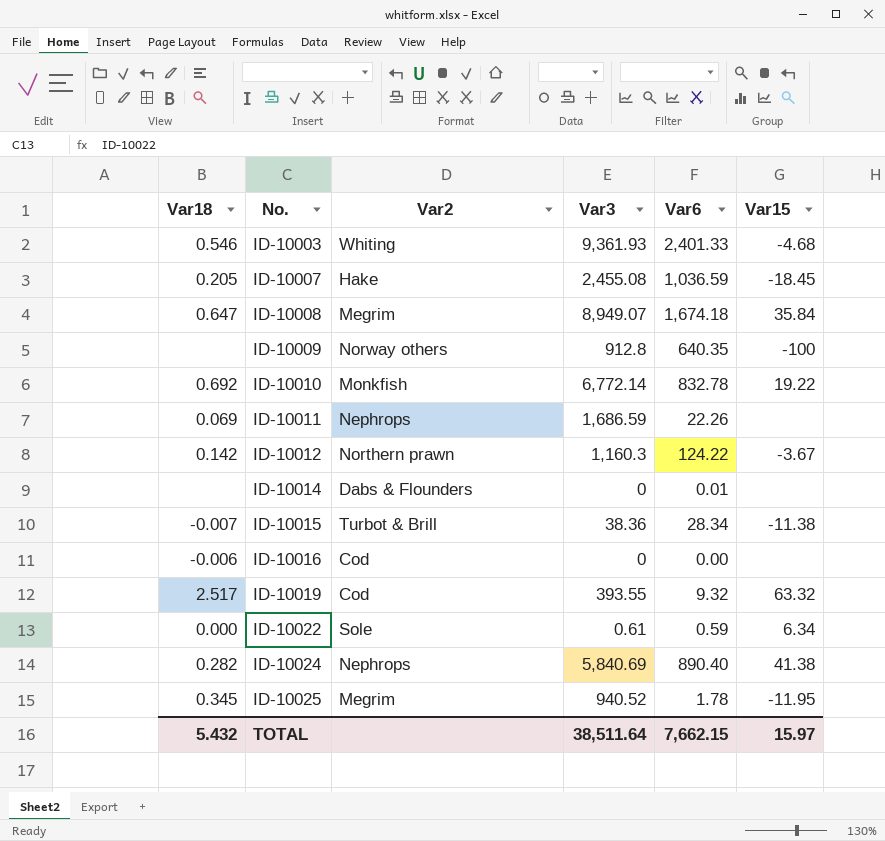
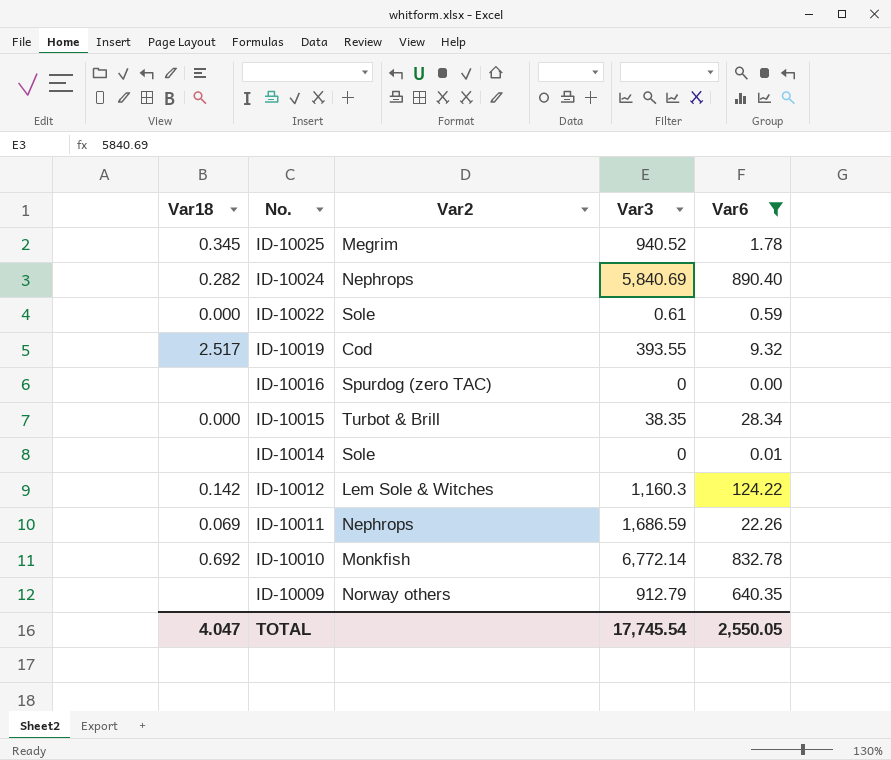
filter: none -> Var6 <= 890.40
row order: No. ascending -> No. descending
column Var15 | position: 6 -> none
ID-10016 | Var18: -0.006 -> none
ID-10016 | Var2: Cod -> Spurdog (zero TAC)
ID-10015 | Var18: -0.007 -> 0.000
ID-10015 | Var3: 38.36 -> 38.35
ID-10014 | Var2: Dabs & Flounders -> Sole
ID-10012 | Var2: Northern prawn -> Lem Sole & Witches
ID-10009 | Var3: 912.8 -> 912.79
TOTAL | Var18: 5.432 -> 4.047
TOTAL | Var3: 38,511.64 -> 17,745.54
TOTAL | Var6: 7,662.15 -> 2,550.05

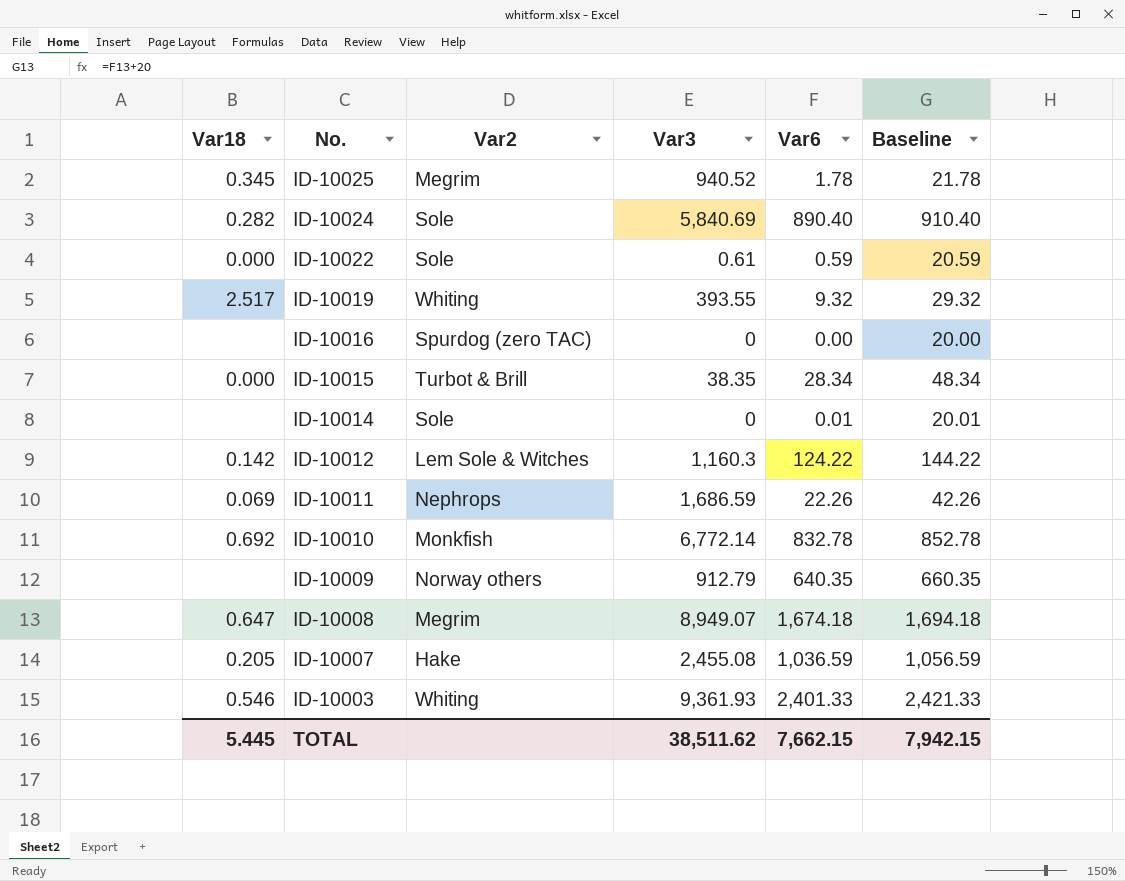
filter: Var6 <= 890.40 -> none
column Baseline | formula: none -> [Var6] + 20
ID-10024 | Var2: Nephrops -> Sole
ID-10019 | Var2: Cod -> Whiting
TOTAL | Var18: 4.047 -> 5.445
TOTAL | Var3: 17,745.54 -> 38,511.62
TOTAL | Var6: 2,550.05 -> 7,662.15

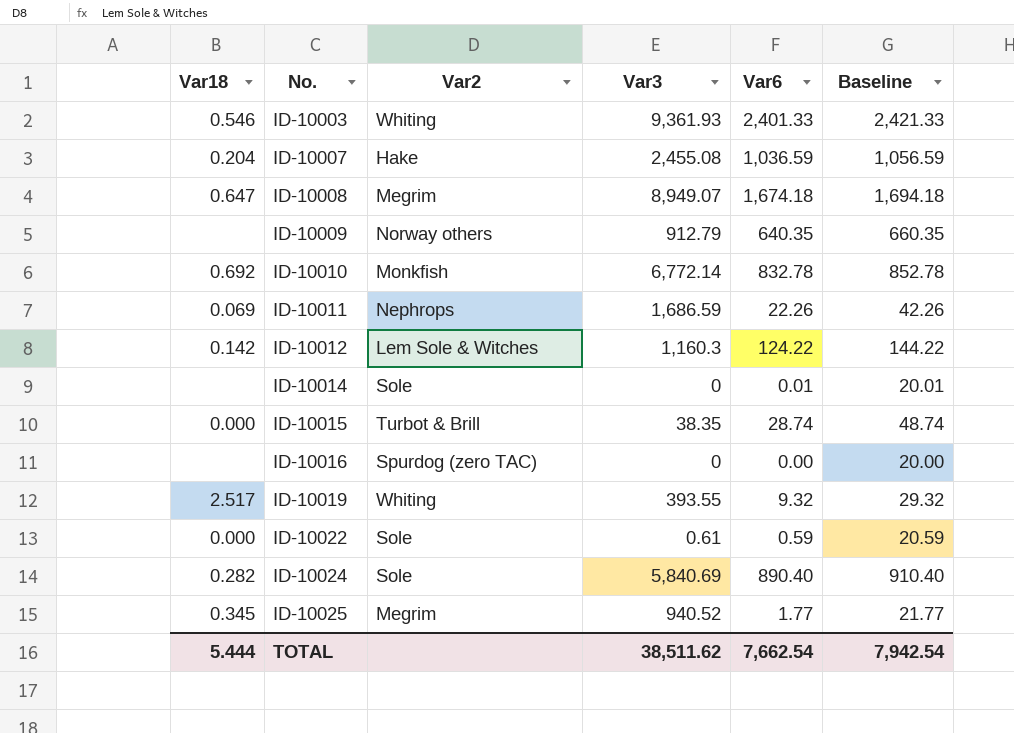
row order: No. descending -> No. ascending
ID-10007 | Var18: 0.205 -> 0.204
ID-10015 | Var6: 28.34 -> 28.74
ID-10015 | Baseline: 48.34 -> 48.74
ID-10025 | Var6: 1.78 -> 1.77
ID-10025 | Baseline: 21.78 -> 21.77
TOTAL | Var18: 5.445 -> 5.444
TOTAL | Var6: 7,662.15 -> 7,662.54
TOTAL | Baseline: 7,942.15 -> 7,942.54

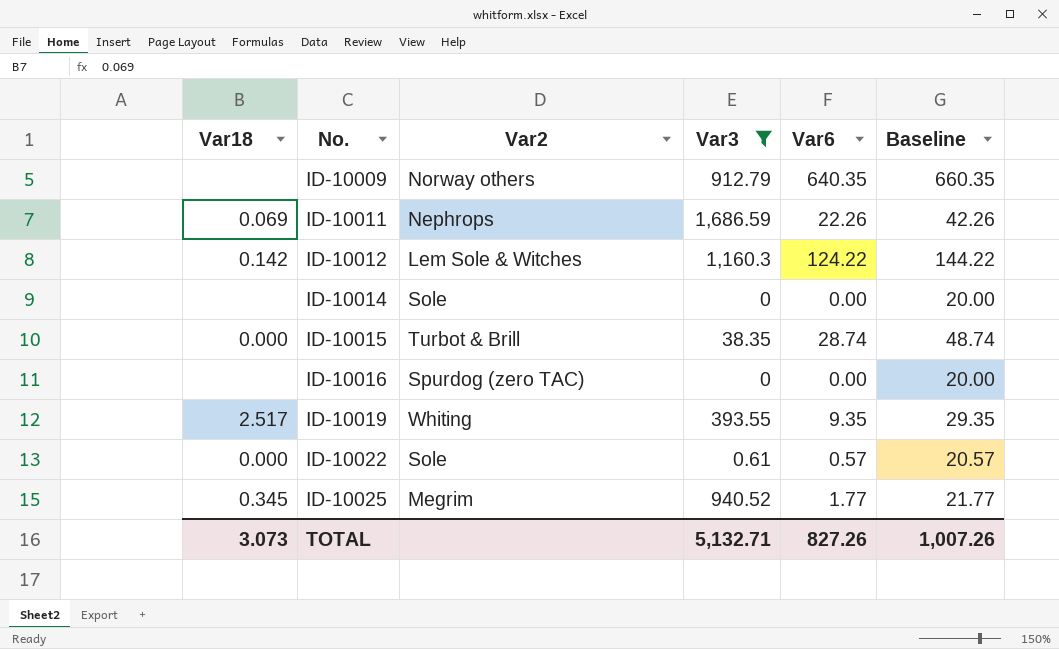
filter: none -> Var3 <= 1,686.59
ID-10014 | Var6: 0.01 -> 0.00
ID-10014 | Baseline: 20.01 -> 20.00
ID-10019 | Var6: 9.32 -> 9.35
ID-10019 | Baseline: 29.32 -> 29.35
ID-10022 | Var6: 0.59 -> 0.57
ID-10022 | Baseline: 20.59 -> 20.57
TOTAL | Var18: 5.444 -> 3.073
TOTAL | Var3: 38,511.62 -> 5,132.71
TOTAL | Var6: 7,662.54 -> 827.26
TOTAL | Baseline: 7,942.54 -> 1,007.26

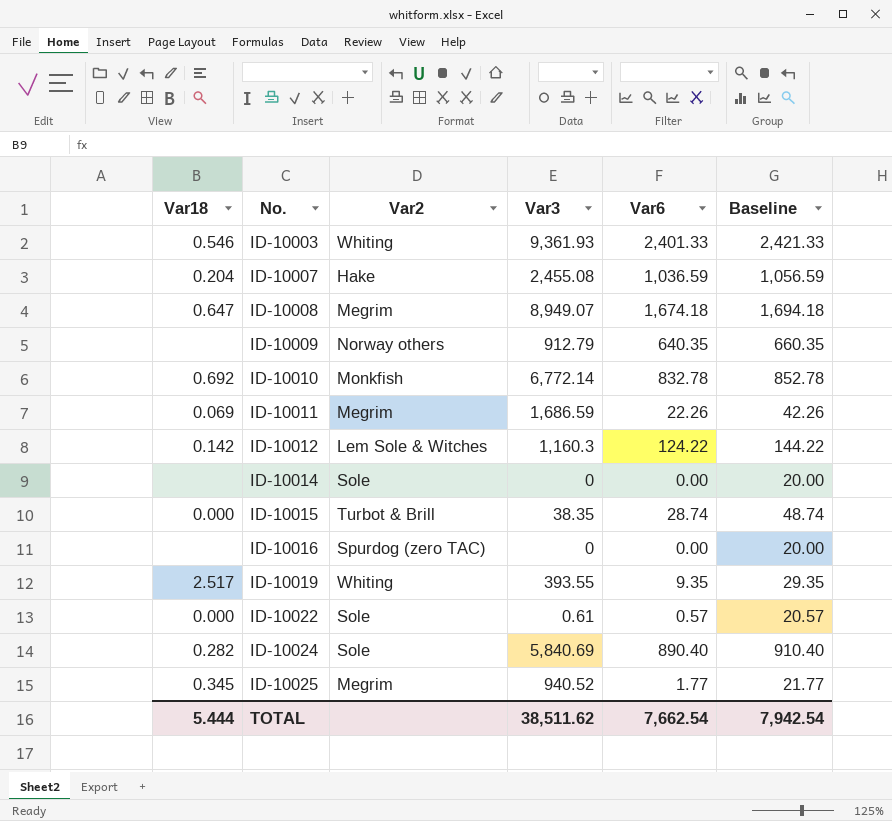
filter: Var3 <= 1,686.59 -> none
ID-10011 | Var2: Nephrops -> Megrim
TOTAL | Var18: 3.073 -> 5.444
TOTAL | Var3: 5,132.71 -> 38,511.62
TOTAL | Var6: 827.26 -> 7,662.54
TOTAL | Baseline: 1,007.26 -> 7,942.54

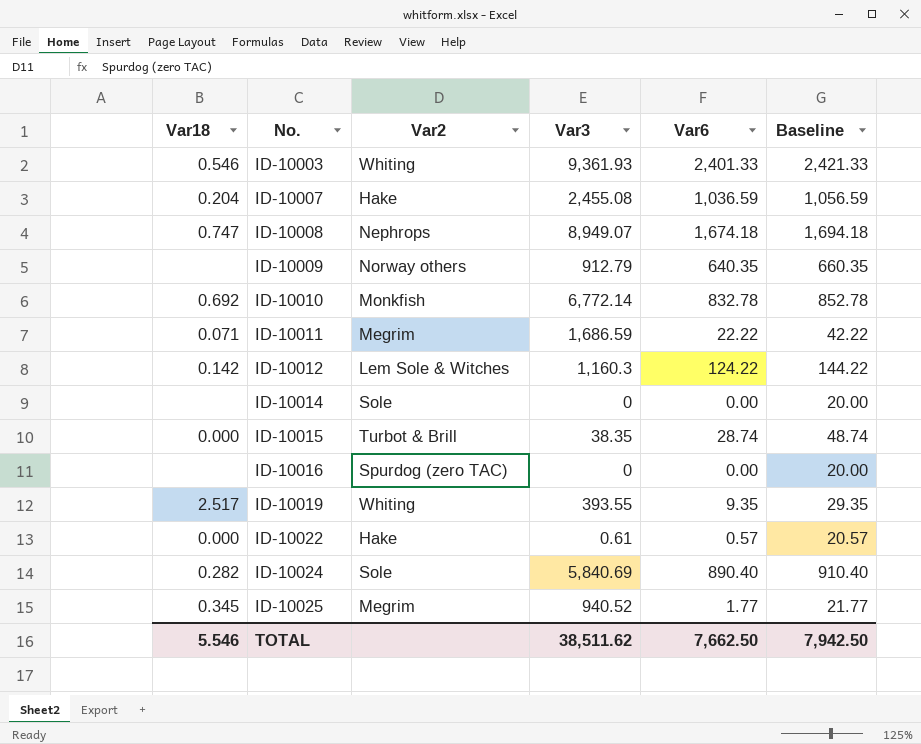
ID-10008 | Var18: 0.647 -> 0.747
ID-10008 | Var2: Megrim -> Nephrops
ID-10011 | Var18: 0.069 -> 0.071
ID-10011 | Var6: 22.26 -> 22.22
ID-10011 | Baseline: 42.26 -> 42.22
ID-10022 | Var2: Sole -> Hake
TOTAL | Var18: 5.444 -> 5.546
TOTAL | Var6: 7,662.54 -> 7,662.50
TOTAL | Baseline: 7,942.54 -> 7,942.50

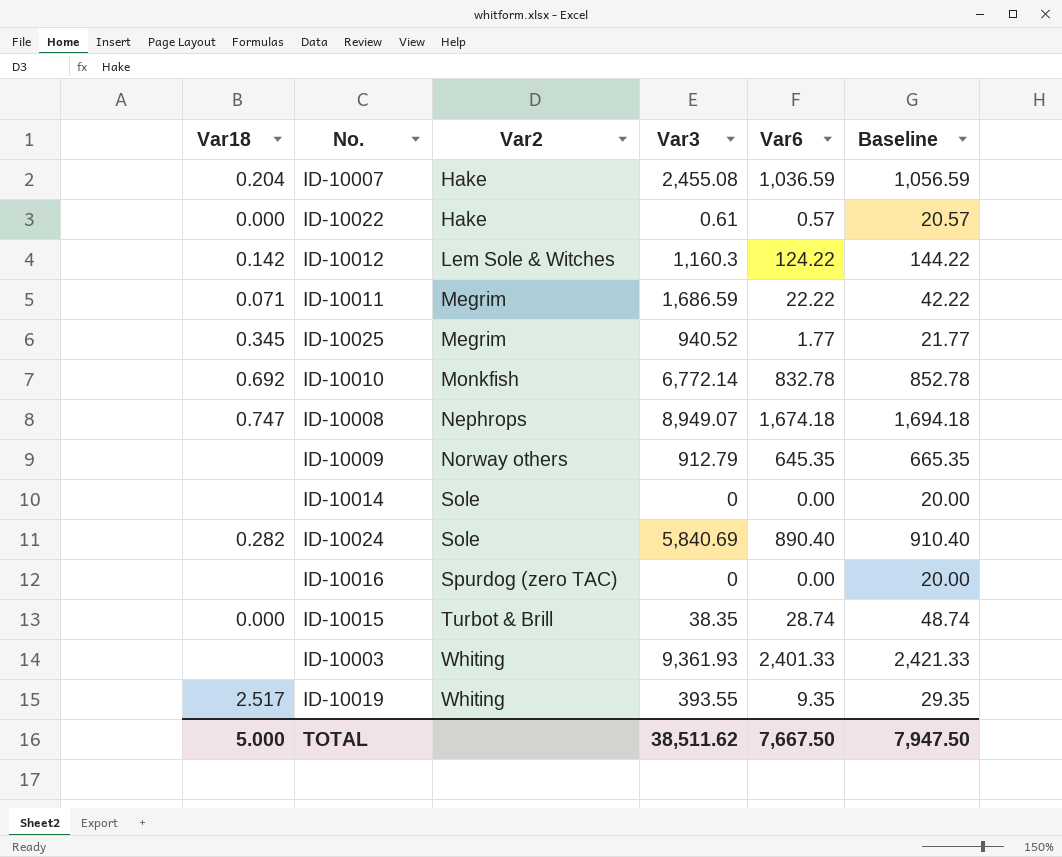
row order: No. ascending -> Var2 ascending
ID-10009 | Var6: 640.35 -> 645.35
ID-10009 | Baseline: 660.35 -> 665.35
ID-10003 | Var18: 0.546 -> none
TOTAL | Var18: 5.546 -> 5.000
TOTAL | Var6: 7,662.50 -> 7,667.50
TOTAL | Baseline: 7,942.50 -> 7,947.50

